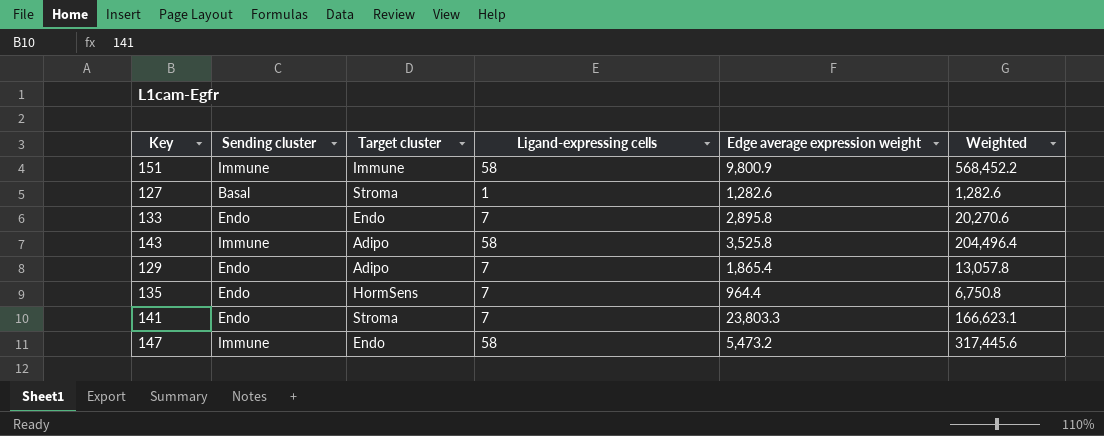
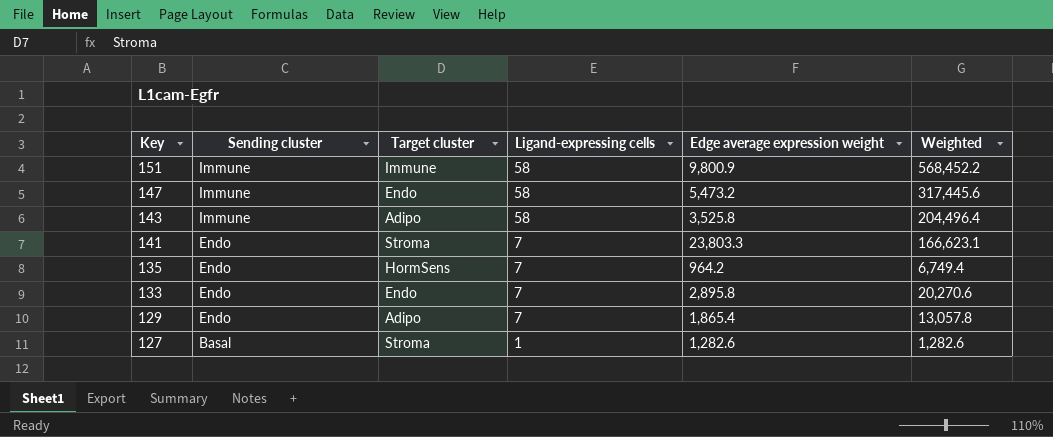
row order: none -> Key descending
135 | Edge average expression weight: 964.4 -> 964.2
135 | Weighted: 6,750.8 -> 6,749.4

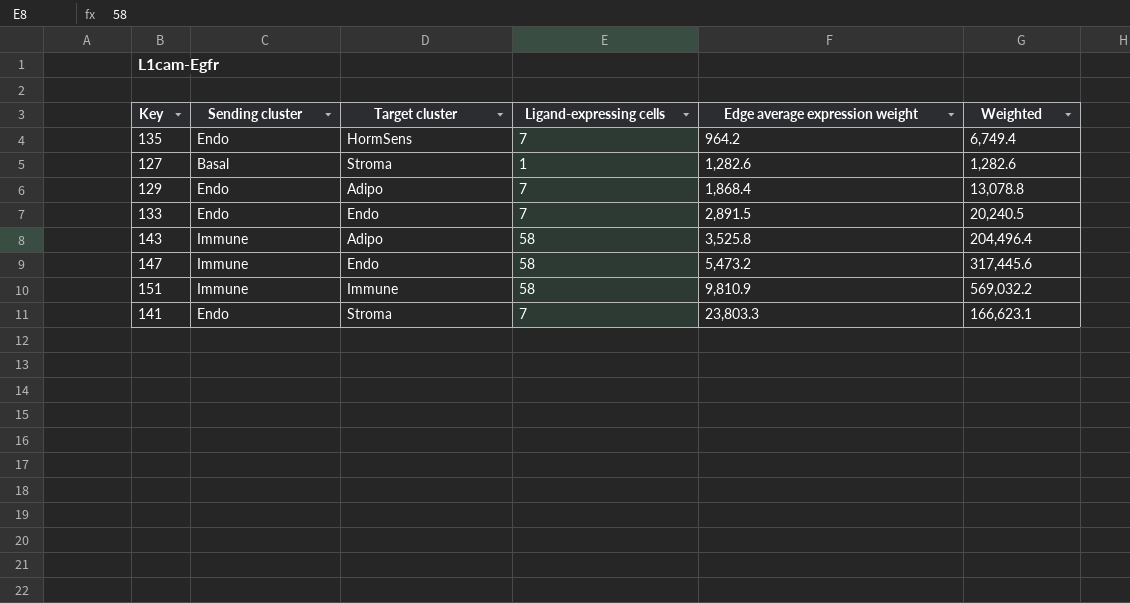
row order: Key descending -> Edge average expression weight ascending
129 | Edge average expression weight: 1,865.4 -> 1,868.4
129 | Weighted: 13,057.8 -> 13,078.8
133 | Edge average expression weight: 2,895.8 -> 2,891.5
133 | Weighted: 20,270.6 -> 20,240.5
151 | Edge average expression weight: 9,800.9 -> 9,810.9
151 | Weighted: 568,452.2 -> 569,032.2

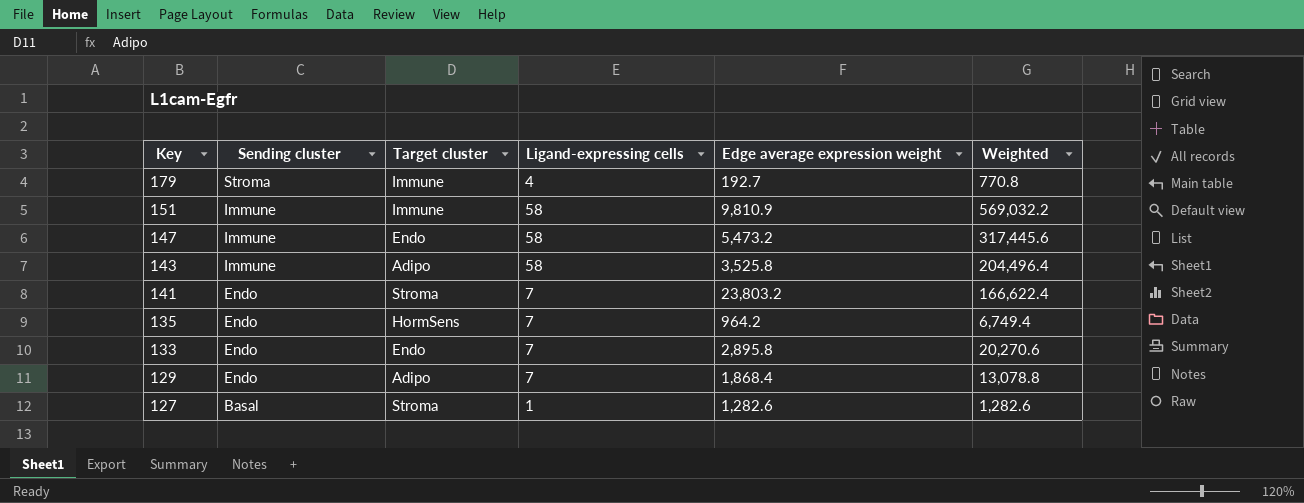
row order: Edge average expression weight ascending -> Key descending
row 179: none -> Stroma | Immune | 4 | 192.7 | 770.8
141 | Edge average expression weight: 23,803.3 -> 23,803.2
141 | Weighted: 166,623.1 -> 166,622.4
133 | Edge average expression weight: 2,891.5 -> 2,895.8
133 | Weighted: 20,240.5 -> 20,270.6

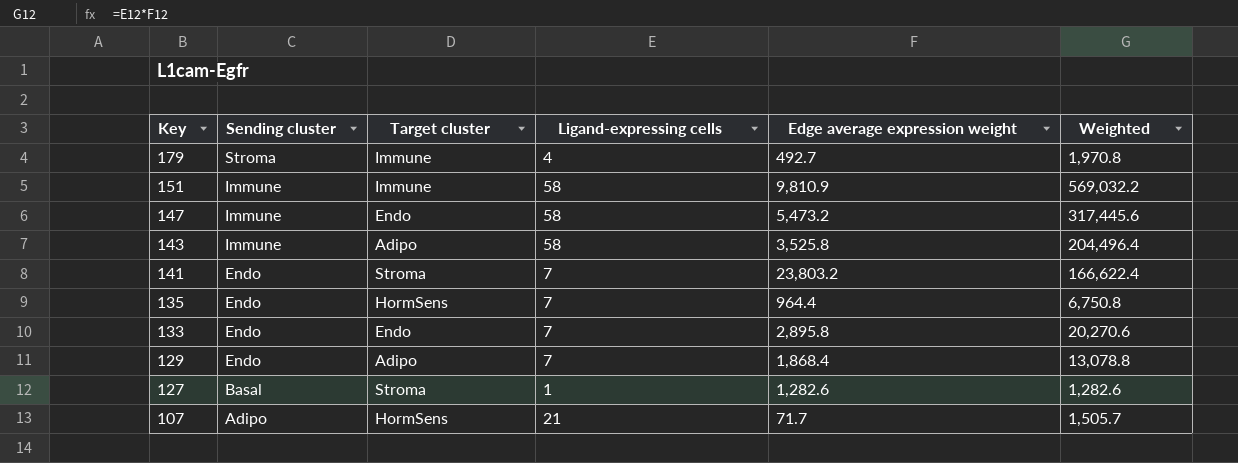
179 | Edge average expression weight: 192.7 -> 492.7
179 | Weighted: 770.8 -> 1,970.8
135 | Edge average expression weight: 964.2 -> 964.4
135 | Weighted: 6,749.4 -> 6,750.8
row 107: none -> Adipo | HormSens | 21 | 71.7 | 1,505.7

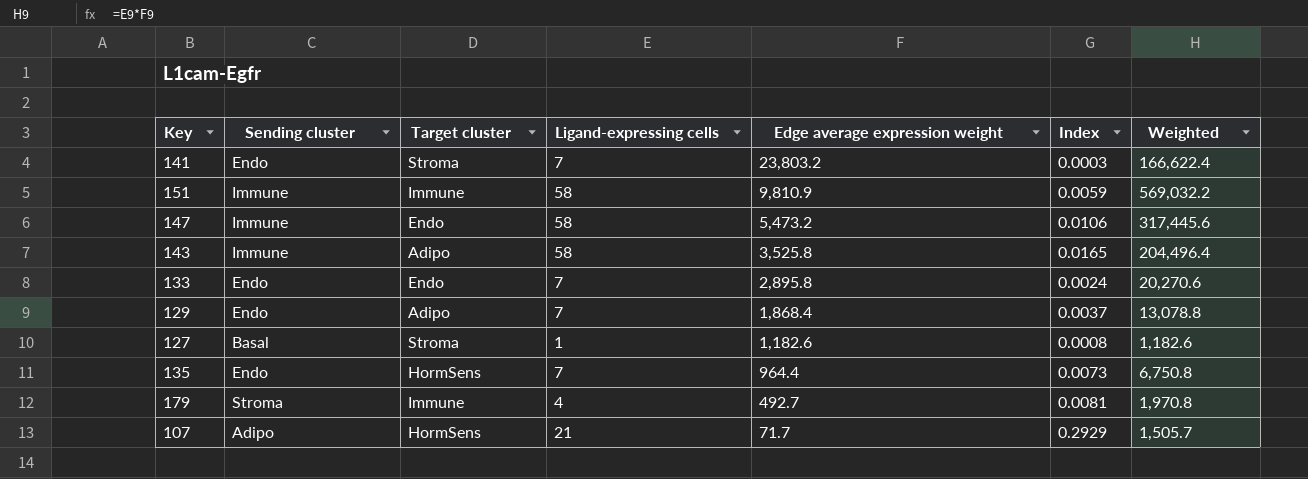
row order: Key descending -> Edge average expression weight descending
column Index | formula: none -> [Ligand-expressing cells] / [Edge average expression weight]
127 | Edge average expression weight: 1,282.6 -> 1,182.6
127 | Weighted: 1,282.6 -> 1,182.6

